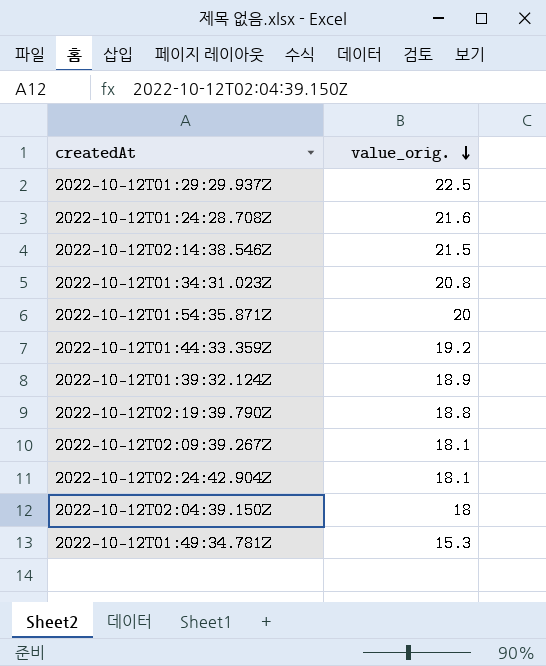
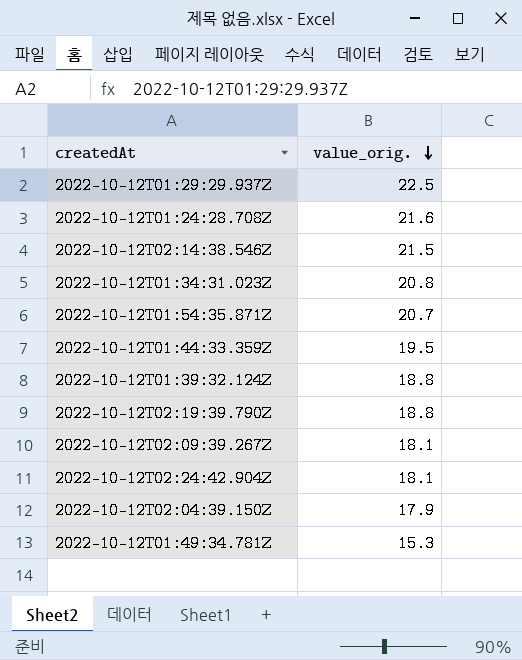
2022-10-12T01:54:35.871Z | value_orig.: 20 -> 20.7
2022-10-12T01:44:33.359Z | value_orig.: 19.2 -> 19.5
2022-10-12T01:39:32.124Z | value_orig.: 18.9 -> 18.8
2022-10-12T02:04:39.150Z | value_orig.: 18 -> 17.9

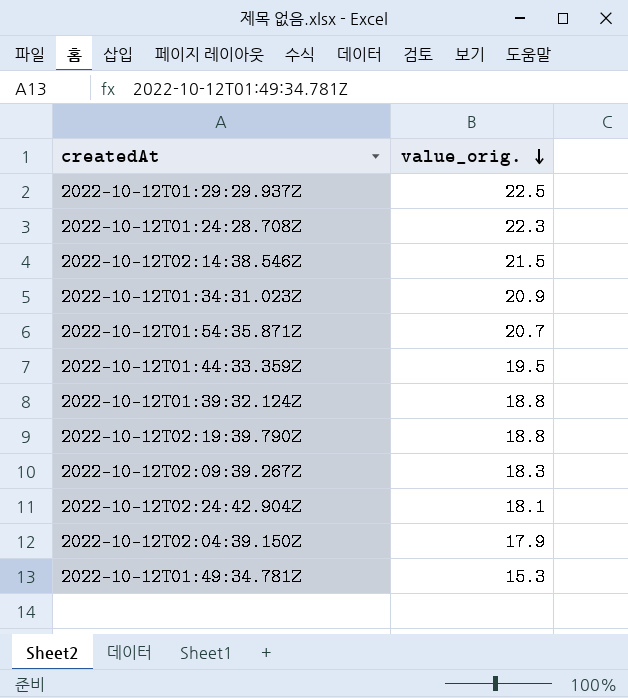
2022-10-12T01:24:28.708Z | value_orig.: 21.6 -> 22.3
2022-10-12T01:34:31.023Z | value_orig.: 20.8 -> 20.9
2022-10-12T02:09:39.267Z | value_orig.: 18.1 -> 18.3

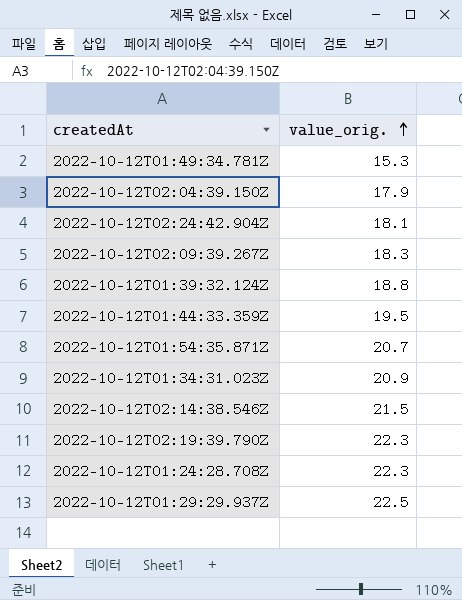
row order: value_orig. descending -> value_orig. ascending
2022-10-12T02:19:39.790Z | value_orig.: 18.8 -> 22.3

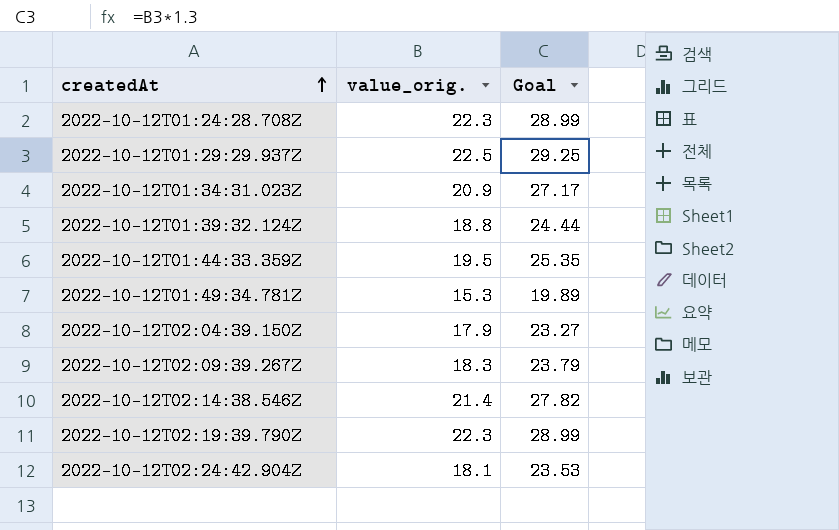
row order: value_orig. ascending -> createdAt ascending
column Goal | formula: none -> [value_orig.] * 1.3
row 2022-10-12T01:54:35.871Z: 20.7 -> none
2022-10-12T02:14:38.546Z | value_orig.: 21.5 -> 21.4

